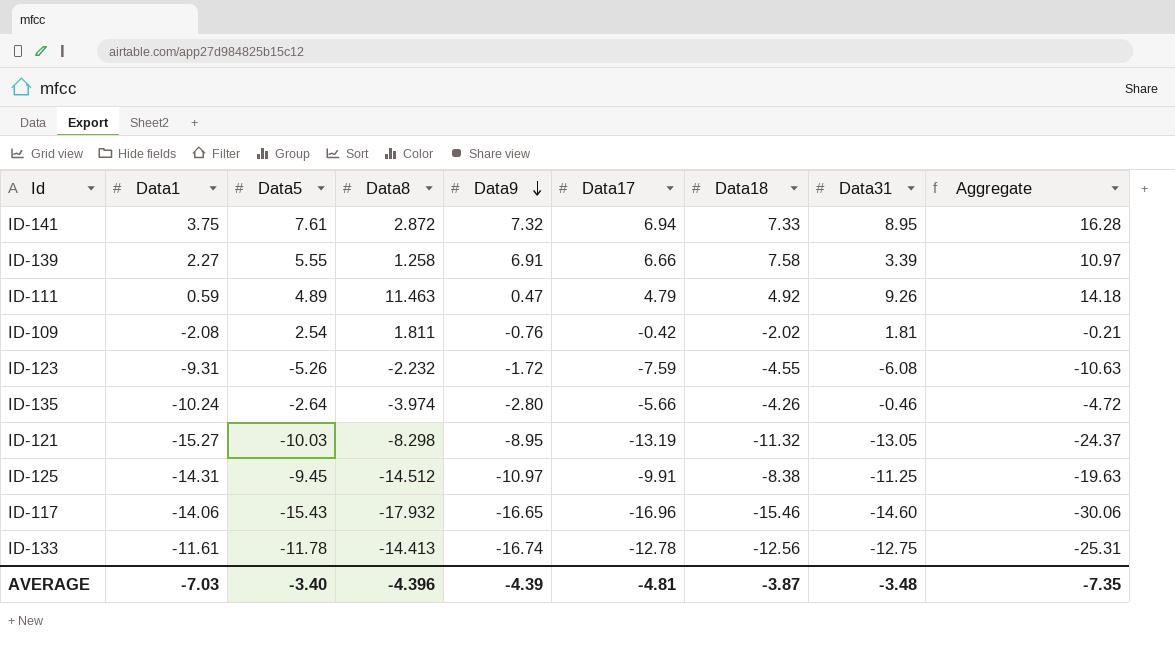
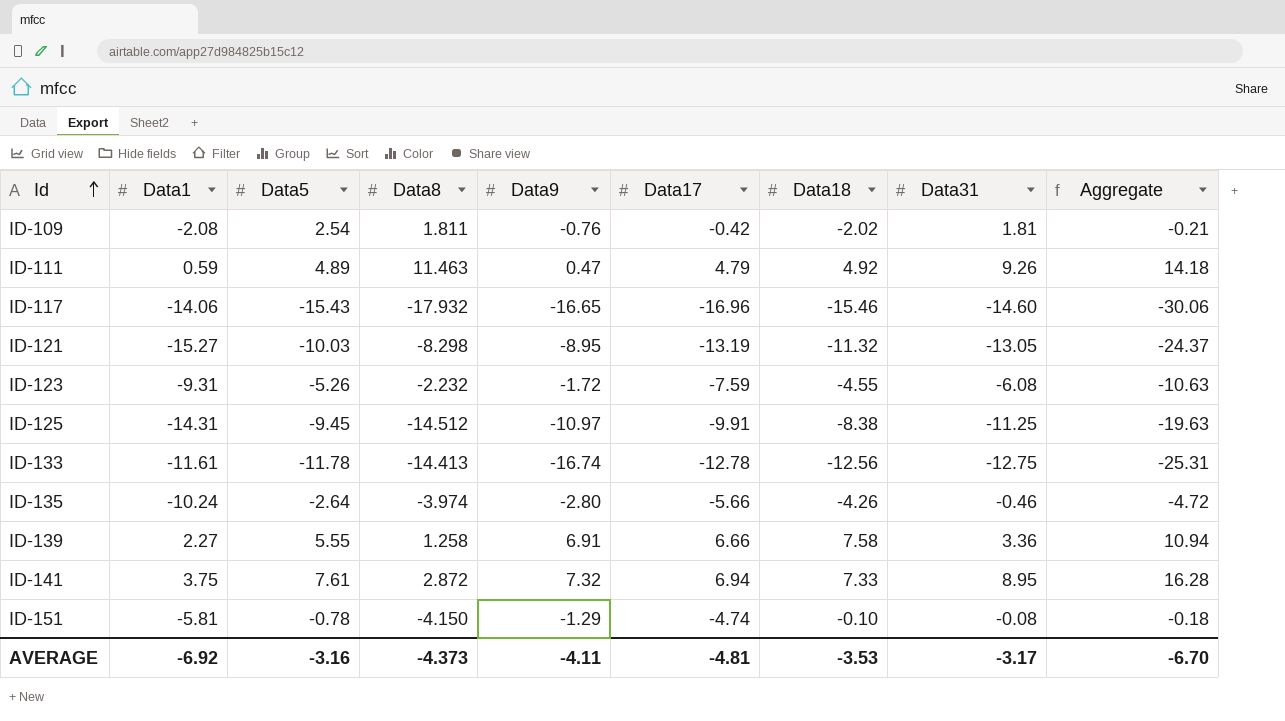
row order: Data9 descending -> Id ascending
ID-139 | Data31: 3.39 -> 3.36
ID-139 | Aggregate: 10.97 -> 10.94
row ID-151: none -> -5.81 | -0.78 | -4.150 | -1.29 | -4.74 | -0.10 | -0.08 | -0.18
AVERAGE | Data1: -7.03 -> -6.92
AVERAGE | Data5: -3.40 -> -3.16
AVERAGE | Data8: -4.396 -> -4.373
AVERAGE | Data9: -4.39 -> -4.11
AVERAGE | Data18: -3.87 -> -3.53
AVERAGE | Data31: -3.48 -> -3.17
AVERAGE | Aggregate: -7.35 -> -6.70

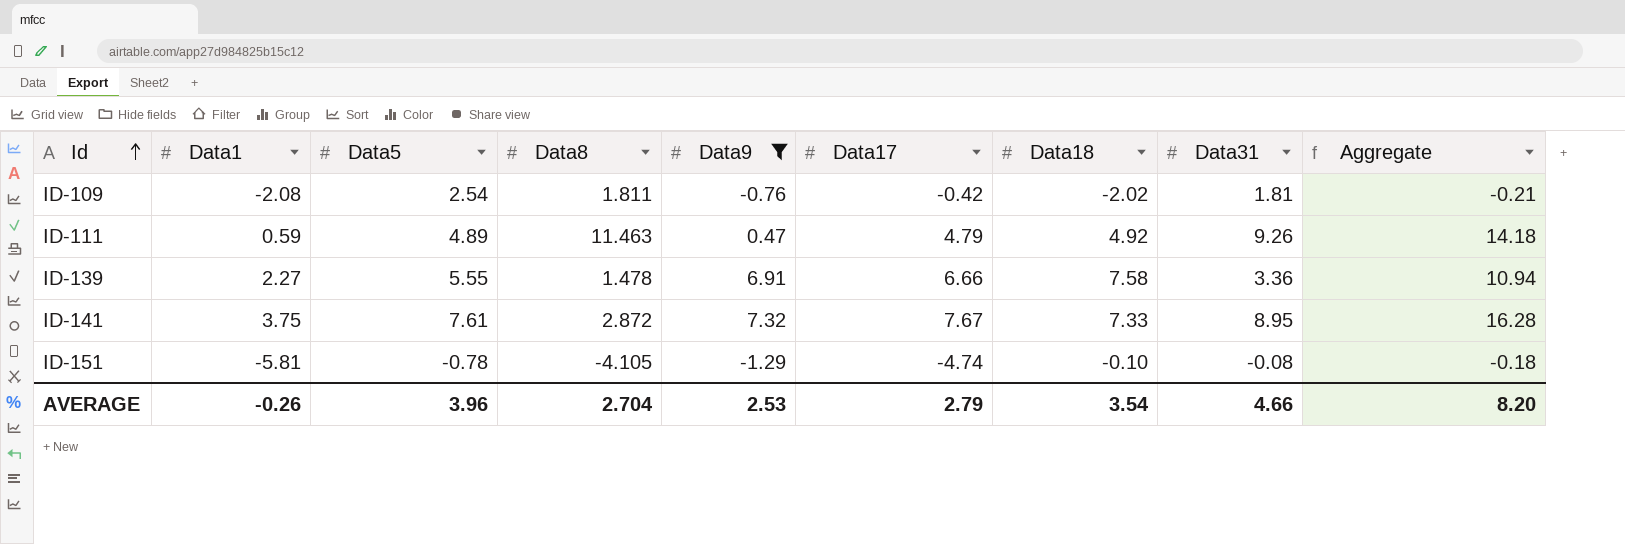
filter: none -> Data9 >= -1.29
ID-139 | Data8: 1.258 -> 1.478
ID-141 | Data17: 6.94 -> 7.67
ID-151 | Data8: -4.150 -> -4.105
AVERAGE | Data1: -6.92 -> -0.26
AVERAGE | Data5: -3.16 -> 3.96
AVERAGE | Data8: -4.373 -> 2.704
AVERAGE | Data9: -4.11 -> 2.53
AVERAGE | Data17: -4.81 -> 2.79
AVERAGE | Data18: -3.53 -> 3.54
AVERAGE | Data31: -3.17 -> 4.66
AVERAGE | Aggregate: -6.70 -> 8.20

